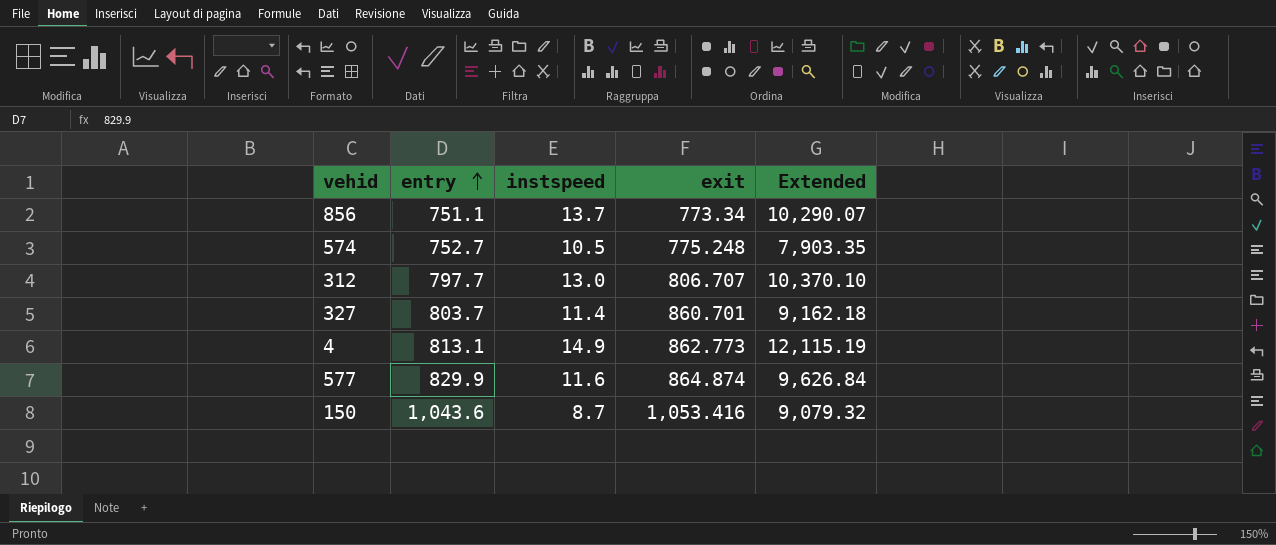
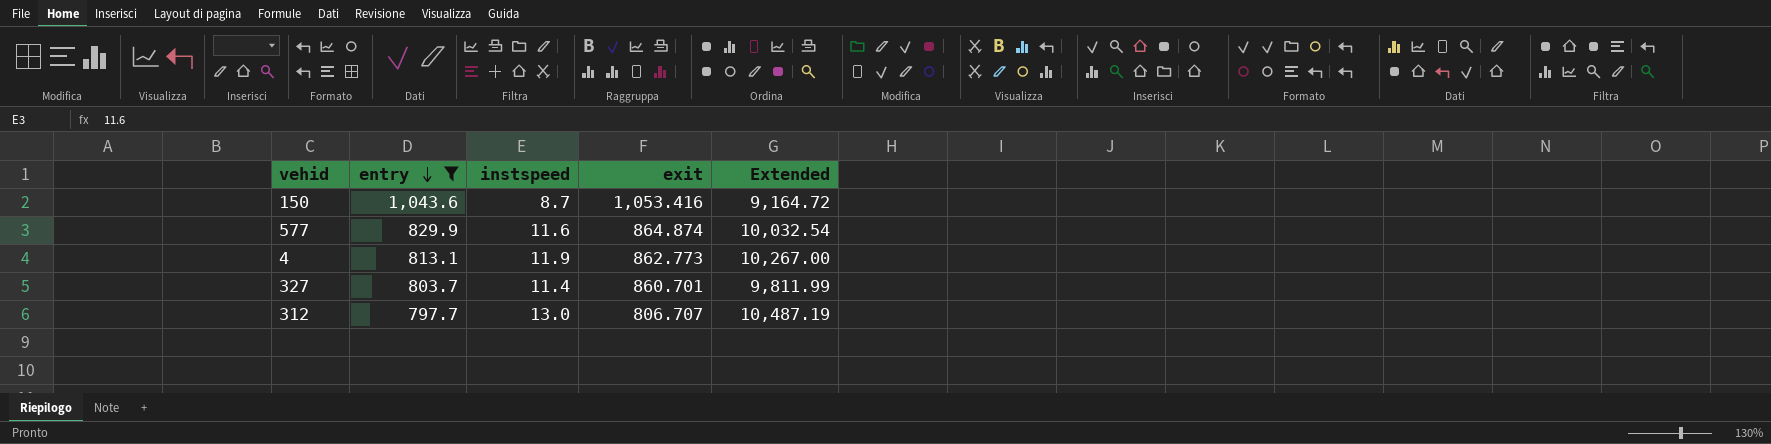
filter: none -> entry >= 797.7
row order: entry ascending -> entry descending
column Extended | formula: [entry] * [instspeed] -> [instspeed] * [exit]
4 | instspeed: 14.9 -> 11.9

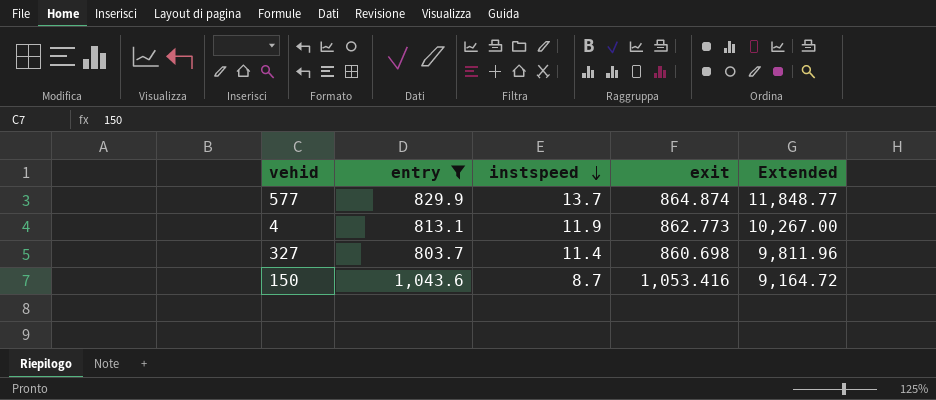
row order: entry descending -> instspeed descending
row 312: 797.7 | 13.0 | 806.707 | 10,487.19 -> none
577 | instspeed: 11.6 -> 13.7
577 | Extended: 10,032.54 -> 11,848.77
327 | exit: 860.701 -> 860.698
327 | Extended: 9,811.99 -> 9,811.96

